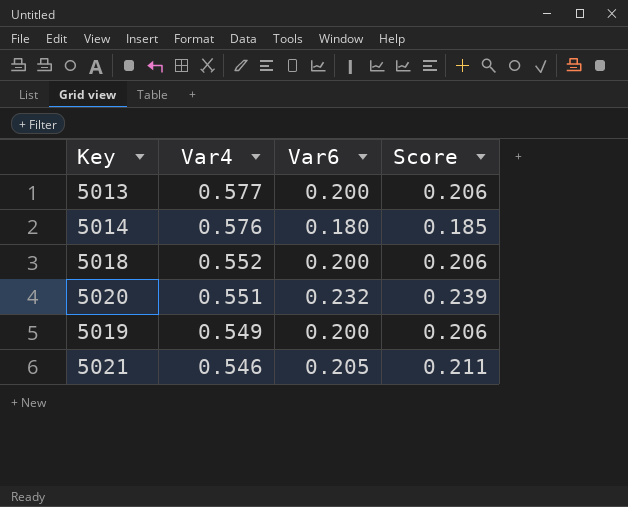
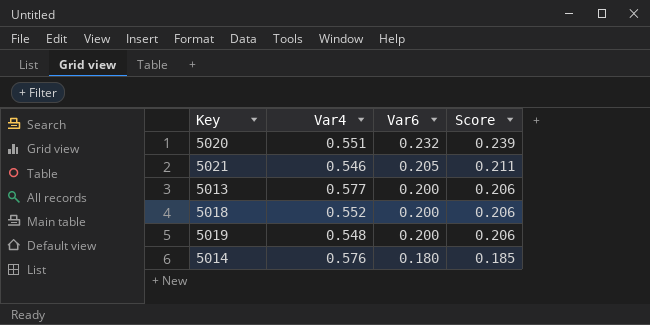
row order: Var4 descending -> Var6 descending
5019 | Var4: 0.549 -> 0.548

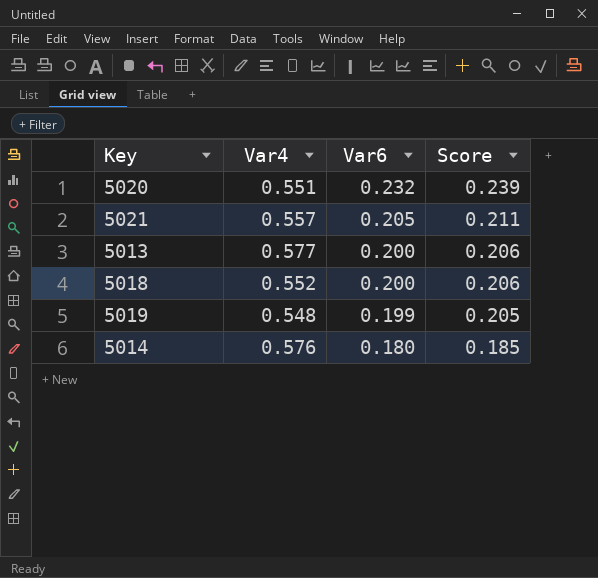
5021 | Var4: 0.546 -> 0.557
5019 | Var6: 0.200 -> 0.199
5019 | Score: 0.206 -> 0.205

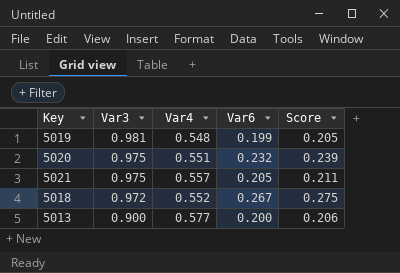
row order: Var6 descending -> Var3 descending
column Var3 | position: none -> 2
row 5014: 0.576 | 0.180 | 0.185 -> none
5018 | Var6: 0.200 -> 0.267
5018 | Score: 0.206 -> 0.275

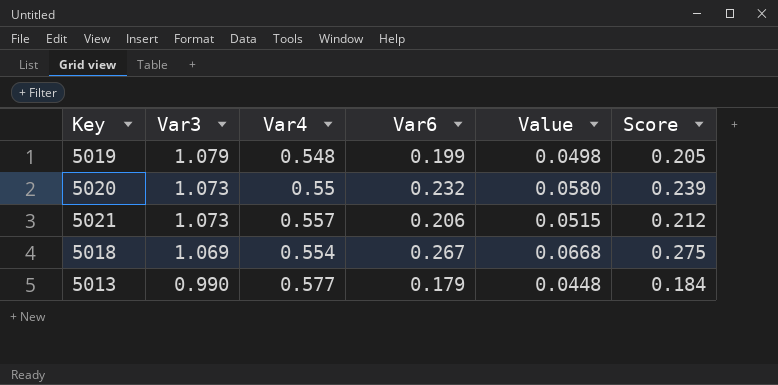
column Value | formula: none -> [Var6] * 0.25
5019 | Var3: 0.981 -> 1.079
5020 | Var3: 0.975 -> 1.073
5020 | Var4: 0.551 -> 0.55
5021 | Var3: 0.975 -> 1.073
5021 | Var6: 0.205 -> 0.206
5021 | Score: 0.211 -> 0.212
5018 | Var3: 0.972 -> 1.069
5018 | Var4: 0.552 -> 0.554
5013 | Var3: 0.900 -> 0.990
5013 | Var6: 0.200 -> 0.179
5013 | Score: 0.206 -> 0.184

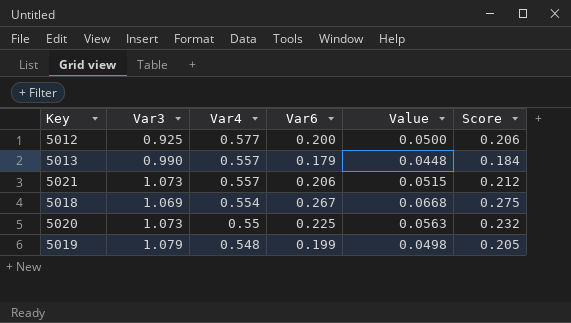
row order: Var3 descending -> Var4 descending
row 5012: none -> 0.925 | 0.577 | 0.200 | 0.0500 | 0.206
5013 | Var4: 0.577 -> 0.557
5020 | Var6: 0.232 -> 0.225
5020 | Value: 0.0580 -> 0.0563
5020 | Score: 0.239 -> 0.232

